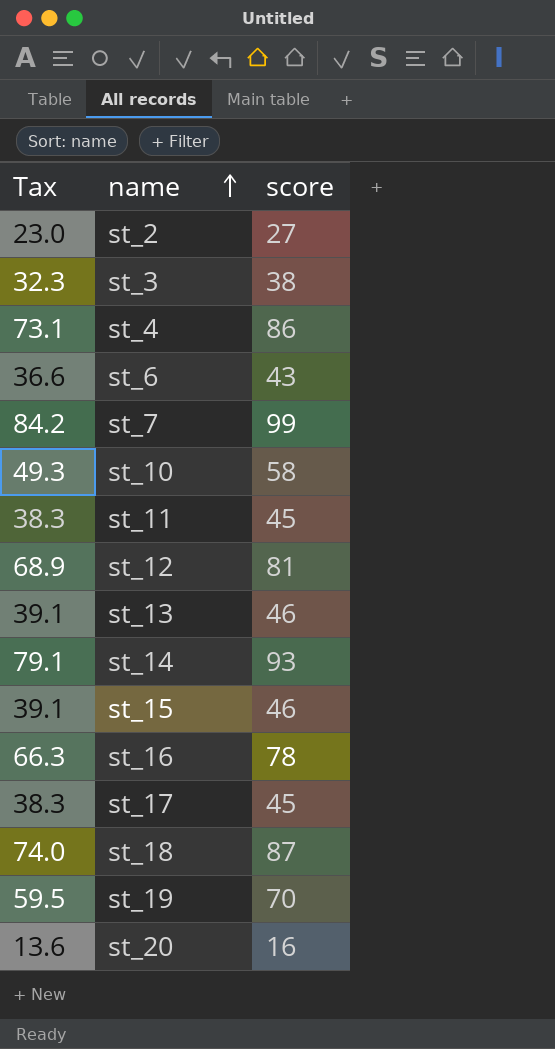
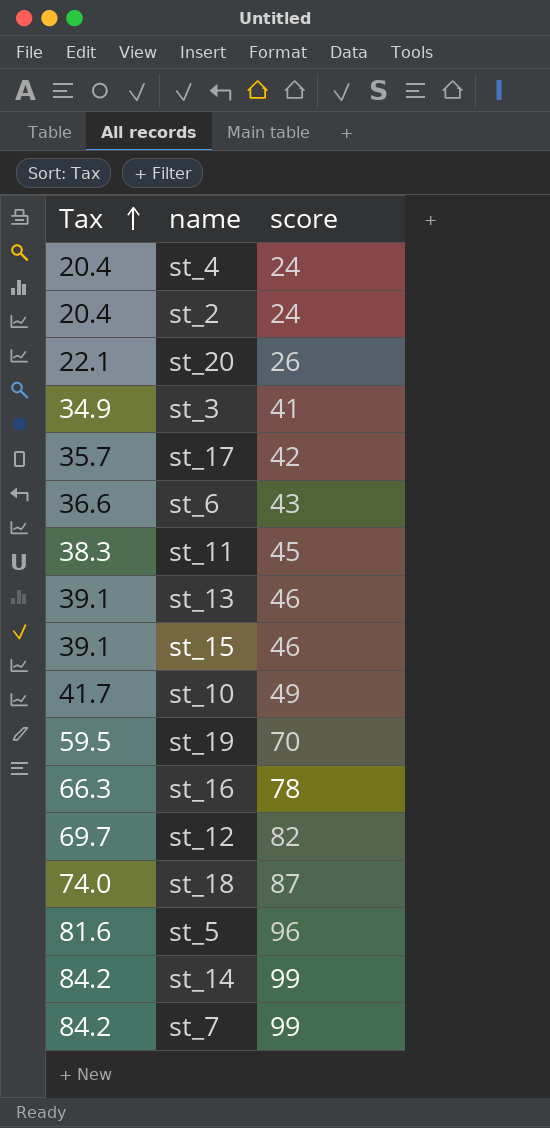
row order: name ascending -> Tax ascending
st_4 | Tax: 73.1 -> 20.4
st_4 | score: 86 -> 24
st_2 | Tax: 23.0 -> 20.4
st_2 | score: 27 -> 24
st_20 | Tax: 13.6 -> 22.1
st_20 | score: 16 -> 26
st_3 | Tax: 32.3 -> 34.9
st_3 | score: 38 -> 41
st_17 | Tax: 38.3 -> 35.7
st_17 | score: 45 -> 42
st_10 | Tax: 49.3 -> 41.7
st_10 | score: 58 -> 49
st_12 | Tax: 68.9 -> 69.7
st_12 | score: 81 -> 82
row st_5: none -> 81.6 | 96
st_14 | Tax: 79.1 -> 84.2
st_14 | score: 93 -> 99

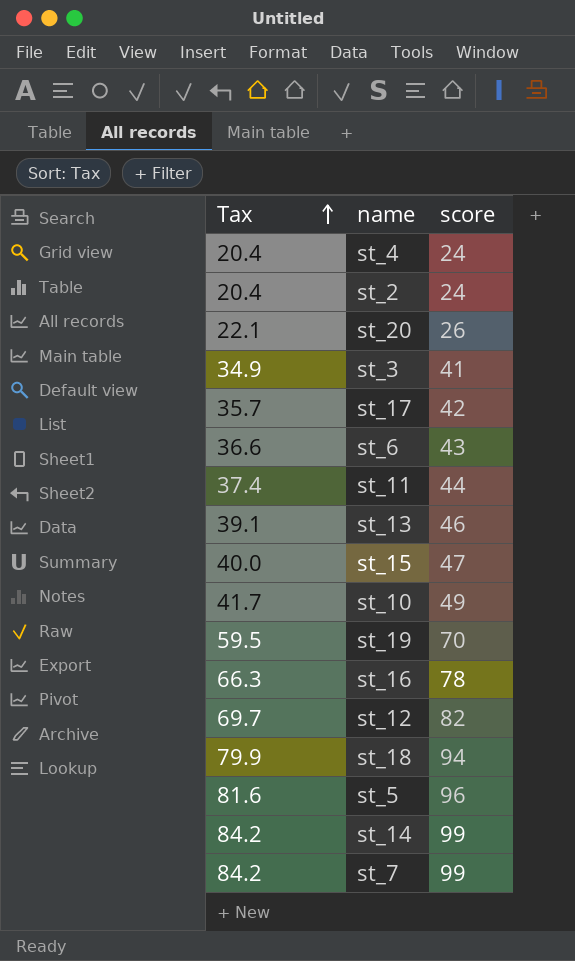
st_11 | Tax: 38.3 -> 37.4
st_11 | score: 45 -> 44
st_15 | Tax: 39.1 -> 40.0
st_15 | score: 46 -> 47
st_18 | Tax: 74.0 -> 79.9
st_18 | score: 87 -> 94

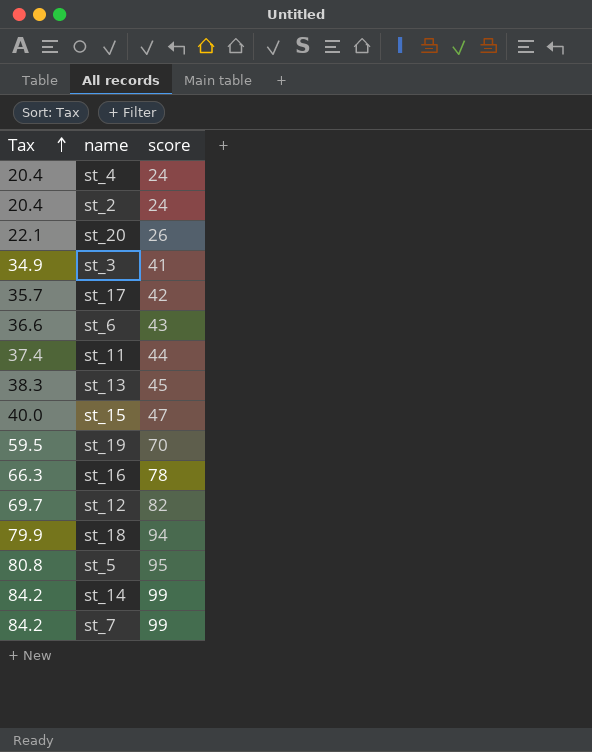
row st_10: 41.7 | 49 -> none
st_13 | Tax: 39.1 -> 38.3
st_13 | score: 46 -> 45
st_5 | Tax: 81.6 -> 80.8
st_5 | score: 96 -> 95

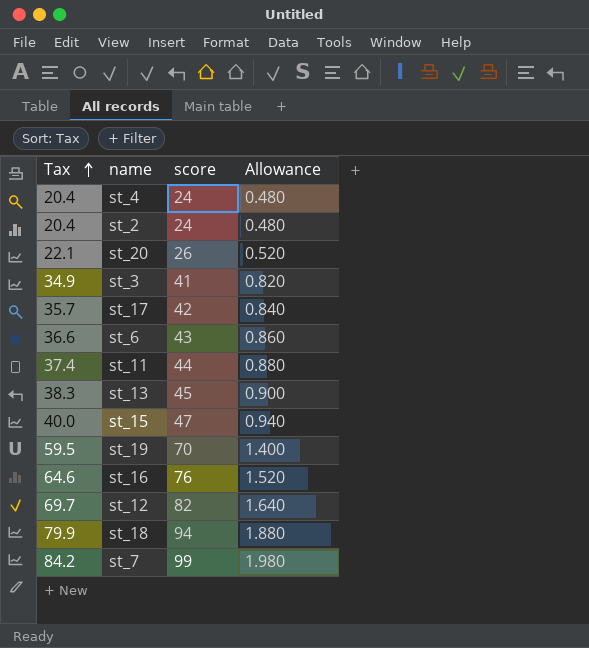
column Allowance | formula: none -> [score] * 0.02
row st_5: 80.8 | 95 -> none
row st_14: 84.2 | 99 -> none
st_16 | Tax: 66.3 -> 64.6
st_16 | score: 78 -> 76

